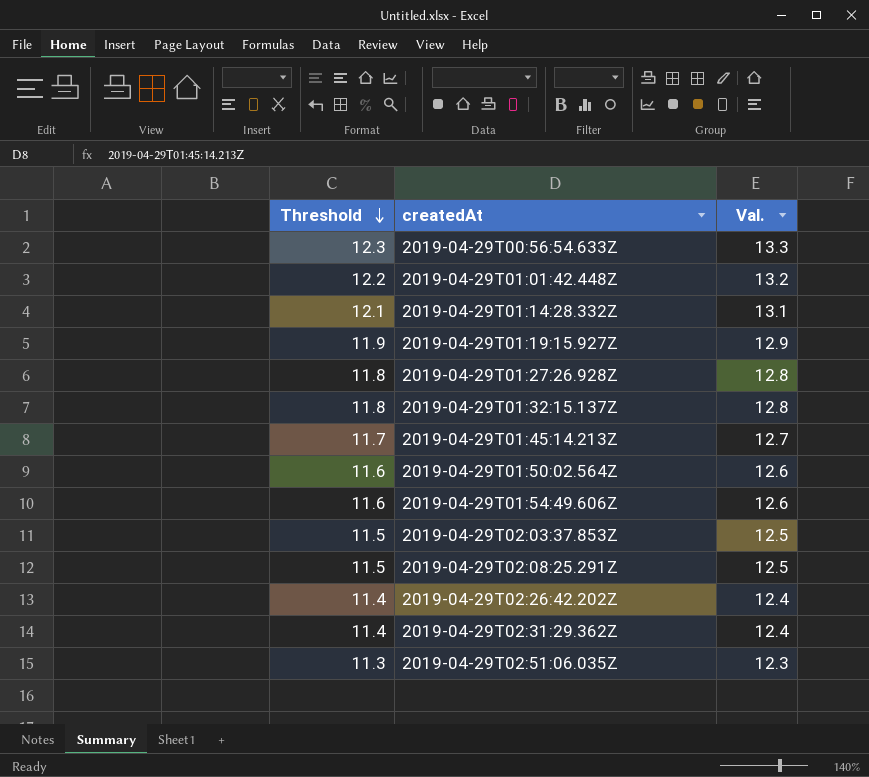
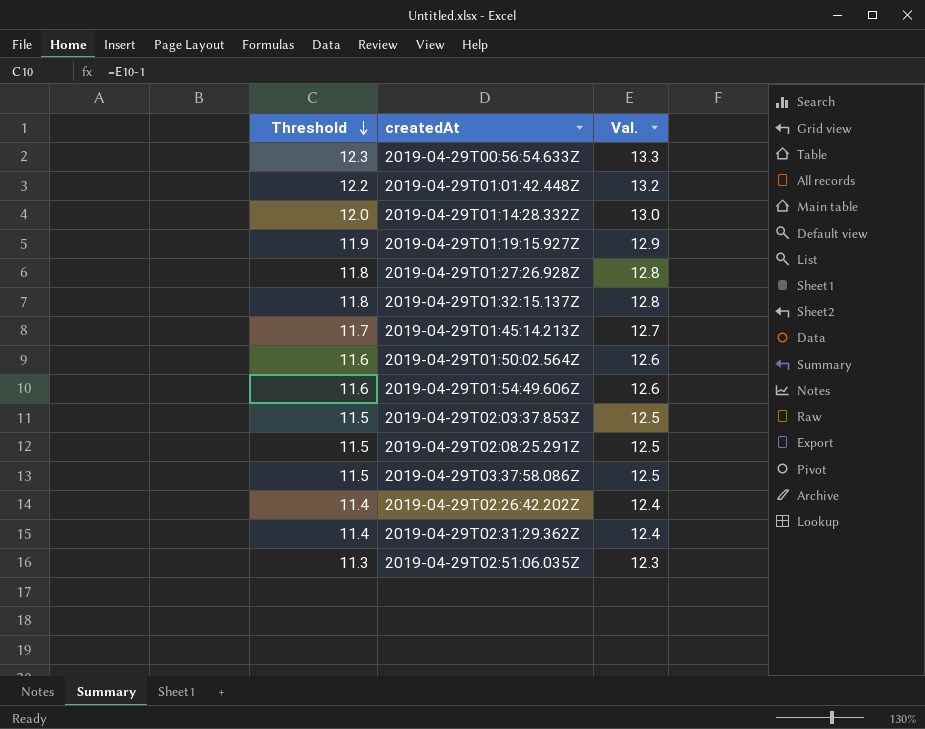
2019-04-29T01:14:28.332Z | Threshold: 12.1 -> 12.0
2019-04-29T01:14:28.332Z | Val.: 13.1 -> 13.0
row 2019-04-29T03:37:58.086Z: none -> 11.5 | 12.5

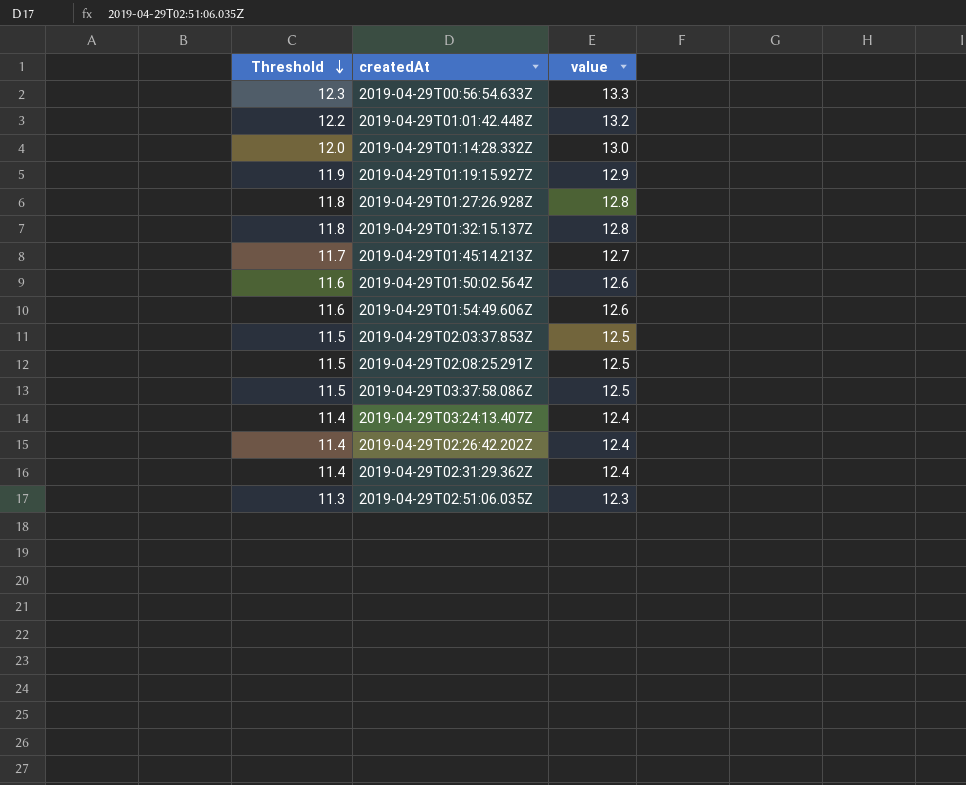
column name: Val. -> value
row 2019-04-29T03:24:13.407Z: none -> 11.4 | 12.4

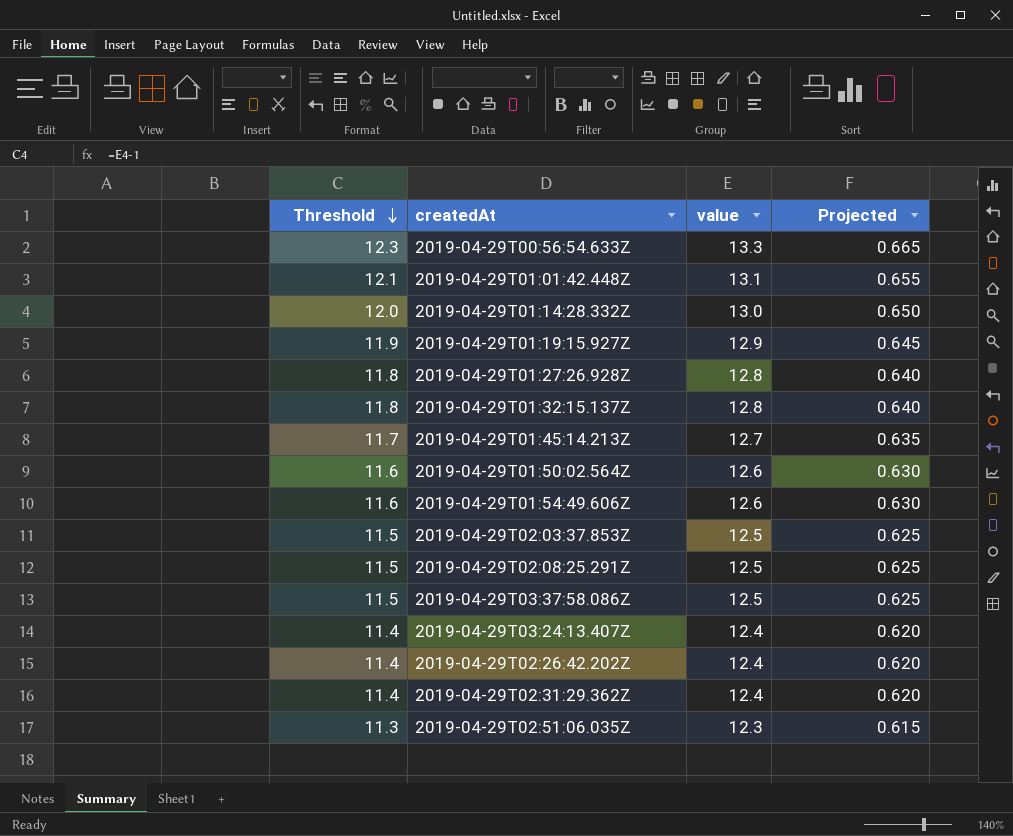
column Projected | formula: none -> [value] * 0.05
2019-04-29T01:01:42.448Z | Threshold: 12.2 -> 12.1
2019-04-29T01:01:42.448Z | value: 13.2 -> 13.1

